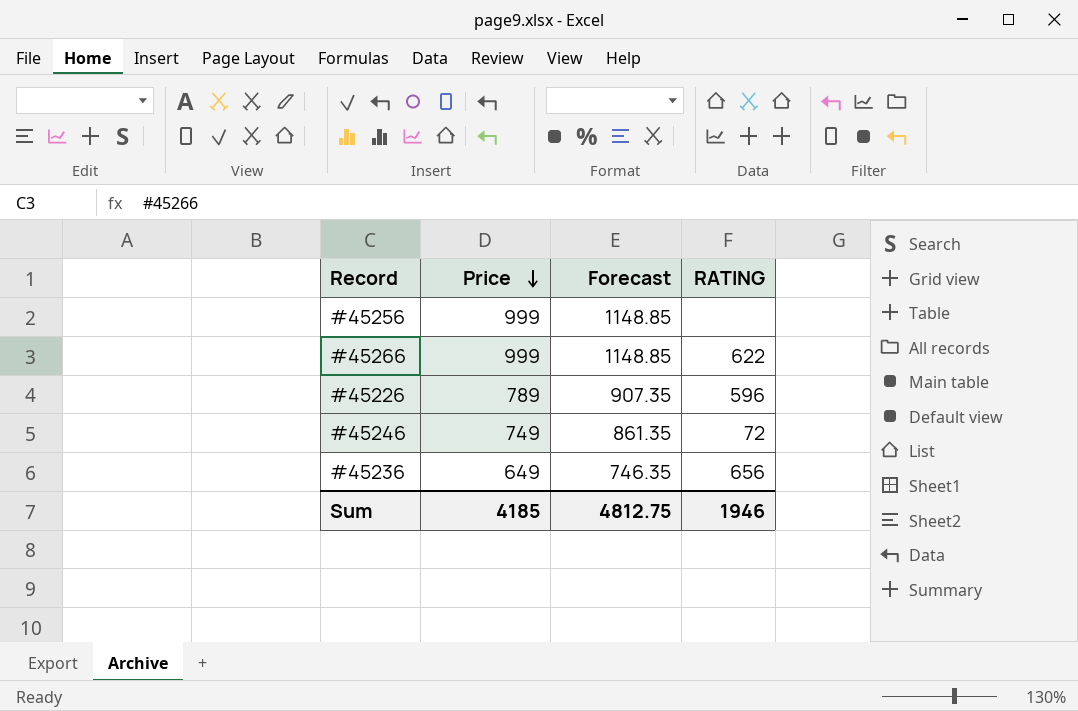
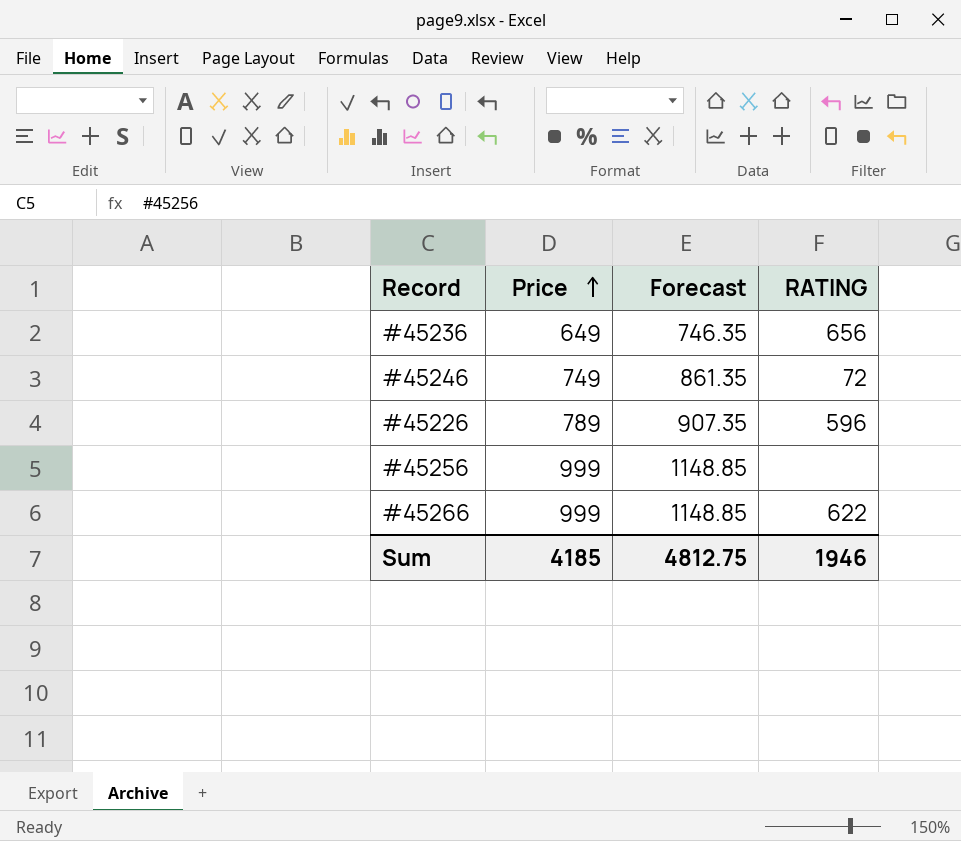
row order: Price descending -> Price ascending

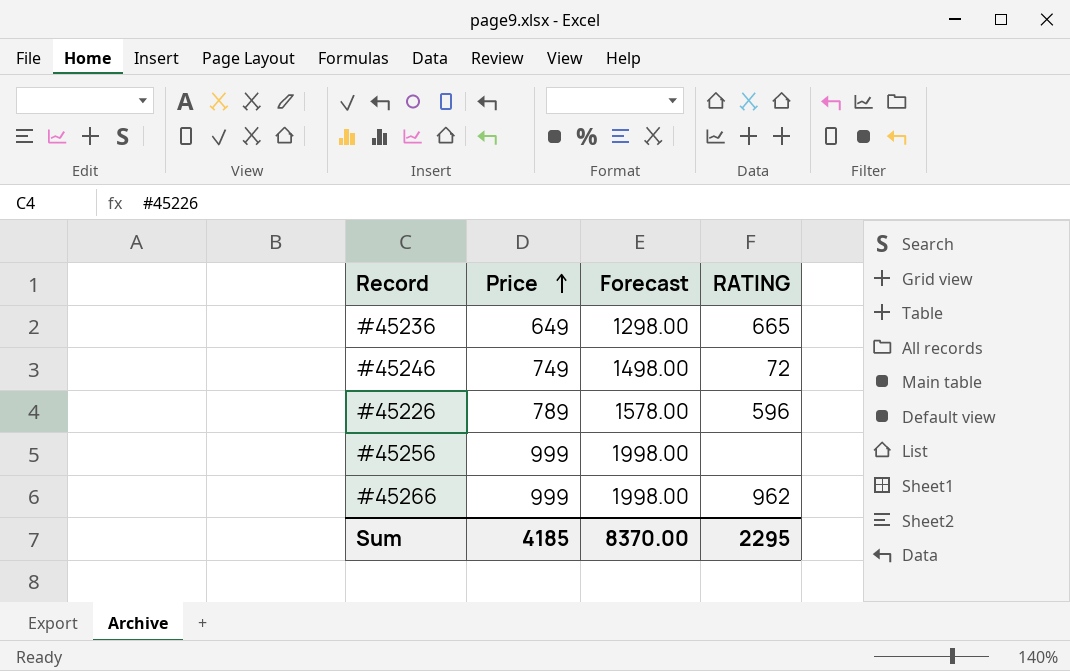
column Forecast | formula: [Price] * 1.15 -> [Price] * 2
#45236 | RATING: 656 -> 665
#45266 | RATING: 622 -> 962
Sum | Forecast: 4812.75 -> 8370.00
Sum | RATING: 1946 -> 2295

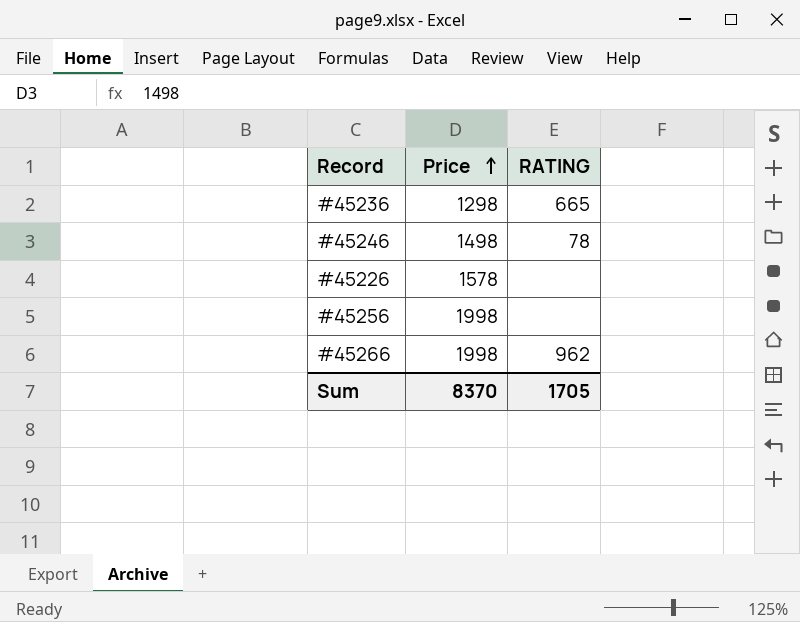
column Forecast | formula: [Price] * 2 -> none
#45236 | Price: 649 -> 1298
#45246 | Price: 749 -> 1498
#45246 | RATING: 72 -> 78
#45226 | Price: 789 -> 1578
#45226 | RATING: 596 -> none
#45256 | Price: 999 -> 1998
#45266 | Price: 999 -> 1998
Sum | Price: 4185 -> 8370
Sum | RATING: 2295 -> 1705

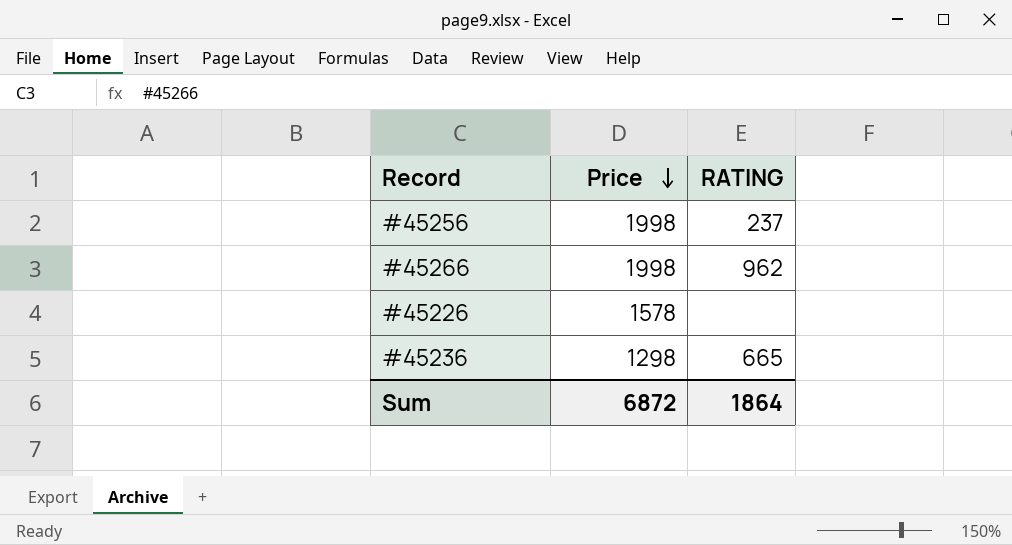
row order: Price ascending -> Price descending
row #45246: 1498 | 78 -> none
#45256 | RATING: none -> 237
Sum | Price: 8370 -> 6872
Sum | RATING: 1705 -> 1864

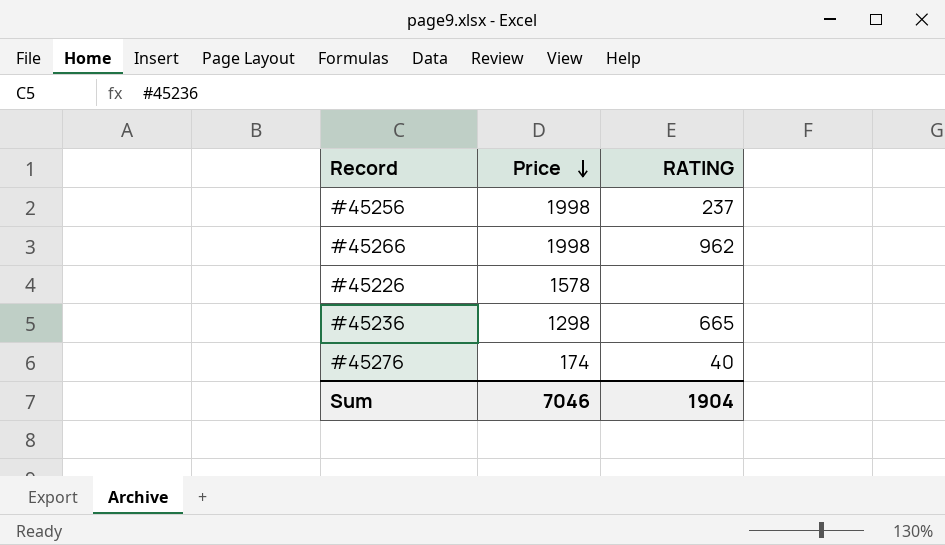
row #45276: none -> 174 | 40
Sum | Price: 6872 -> 7046
Sum | RATING: 1864 -> 1904

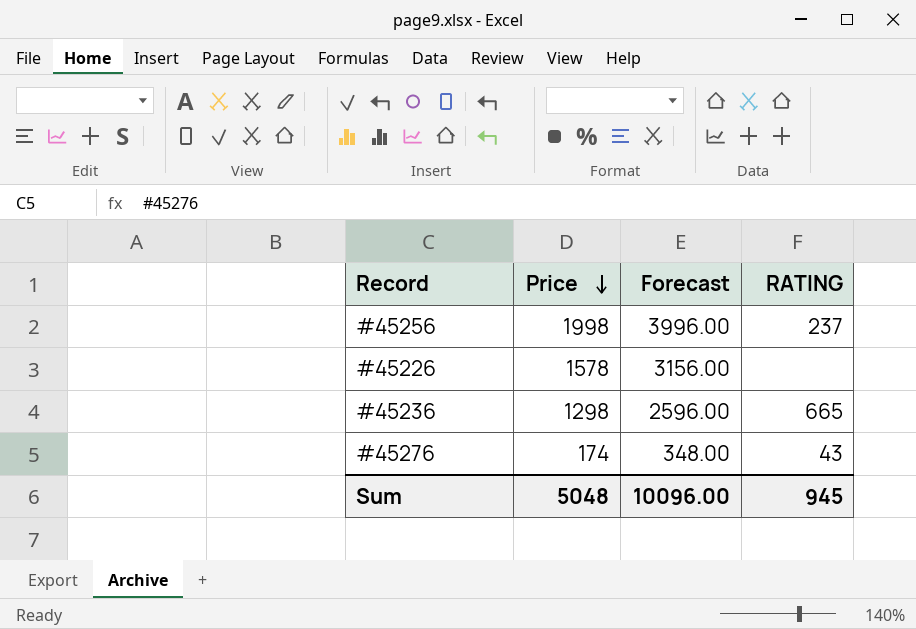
column Forecast | formula: none -> [Price] * 2
row #45266: 1998 | 962 -> none
#45276 | RATING: 40 -> 43
Sum | Price: 7046 -> 5048
Sum | RATING: 1904 -> 945

